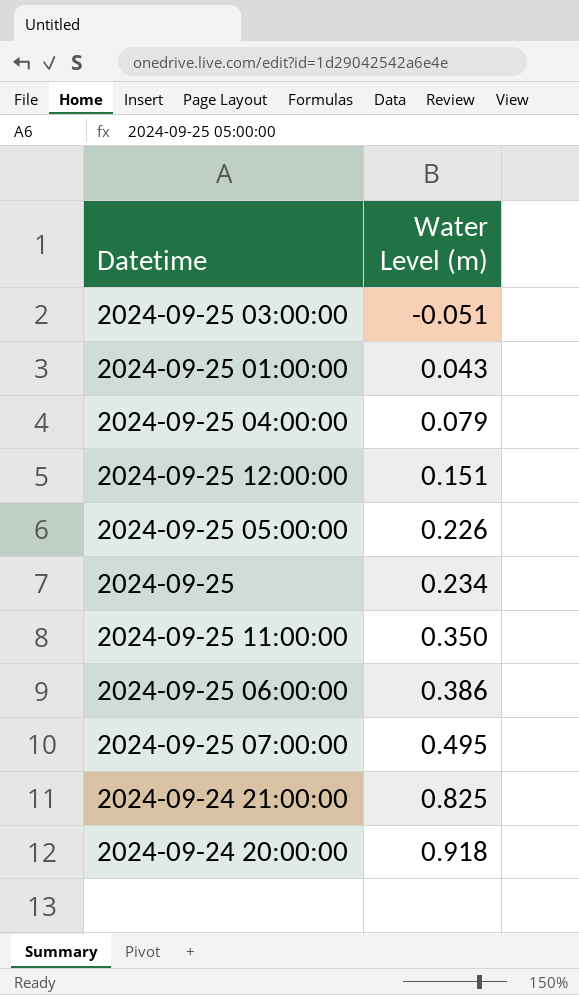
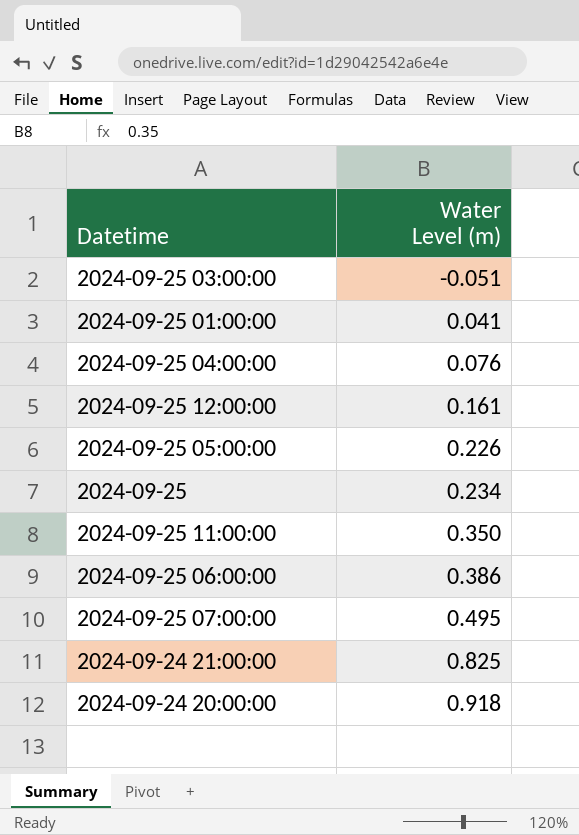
2024-09-25 01:00:00 | Water Level (m): 0.043 -> 0.041
2024-09-25 04:00:00 | Water Level (m): 0.079 -> 0.076
2024-09-25 12:00:00 | Water Level (m): 0.151 -> 0.161

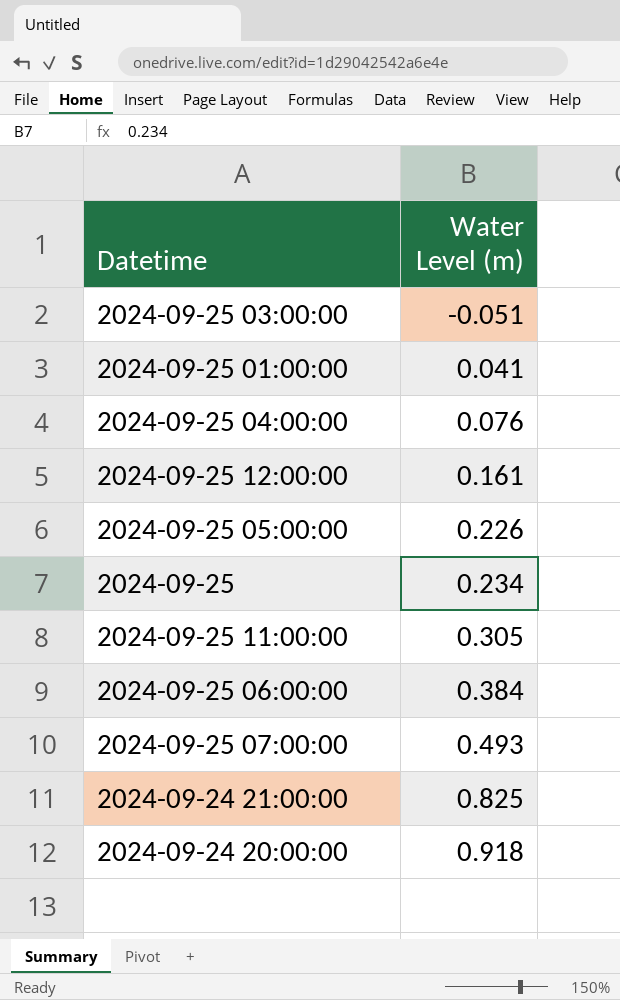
2024-09-25 11:00:00 | Water Level (m): 0.350 -> 0.305
2024-09-25 06:00:00 | Water Level (m): 0.386 -> 0.384
2024-09-25 07:00:00 | Water Level (m): 0.495 -> 0.493

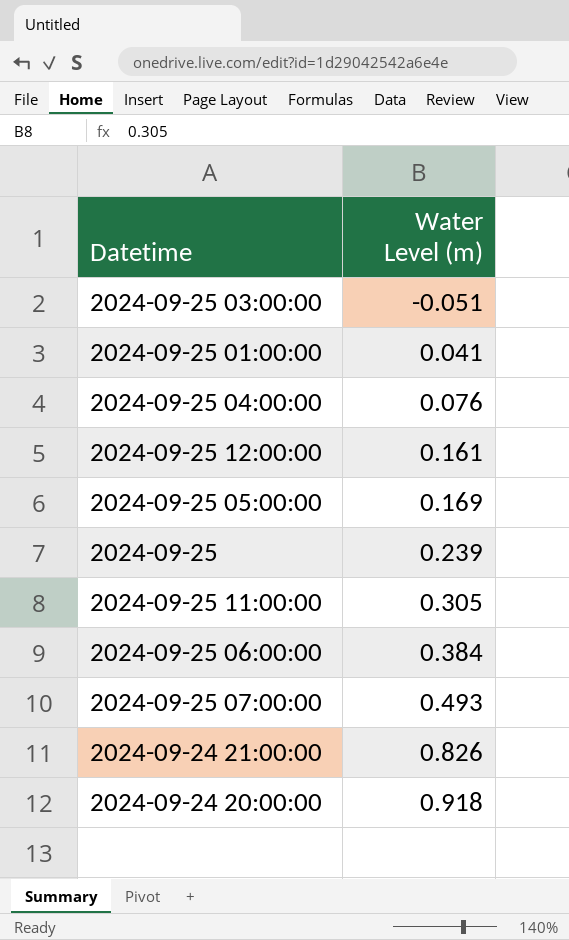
2024-09-25 05:00:00 | Water Level (m): 0.226 -> 0.169
2024-09-25 | Water Level (m): 0.234 -> 0.239
2024-09-24 21:00:00 | Water Level (m): 0.825 -> 0.826

